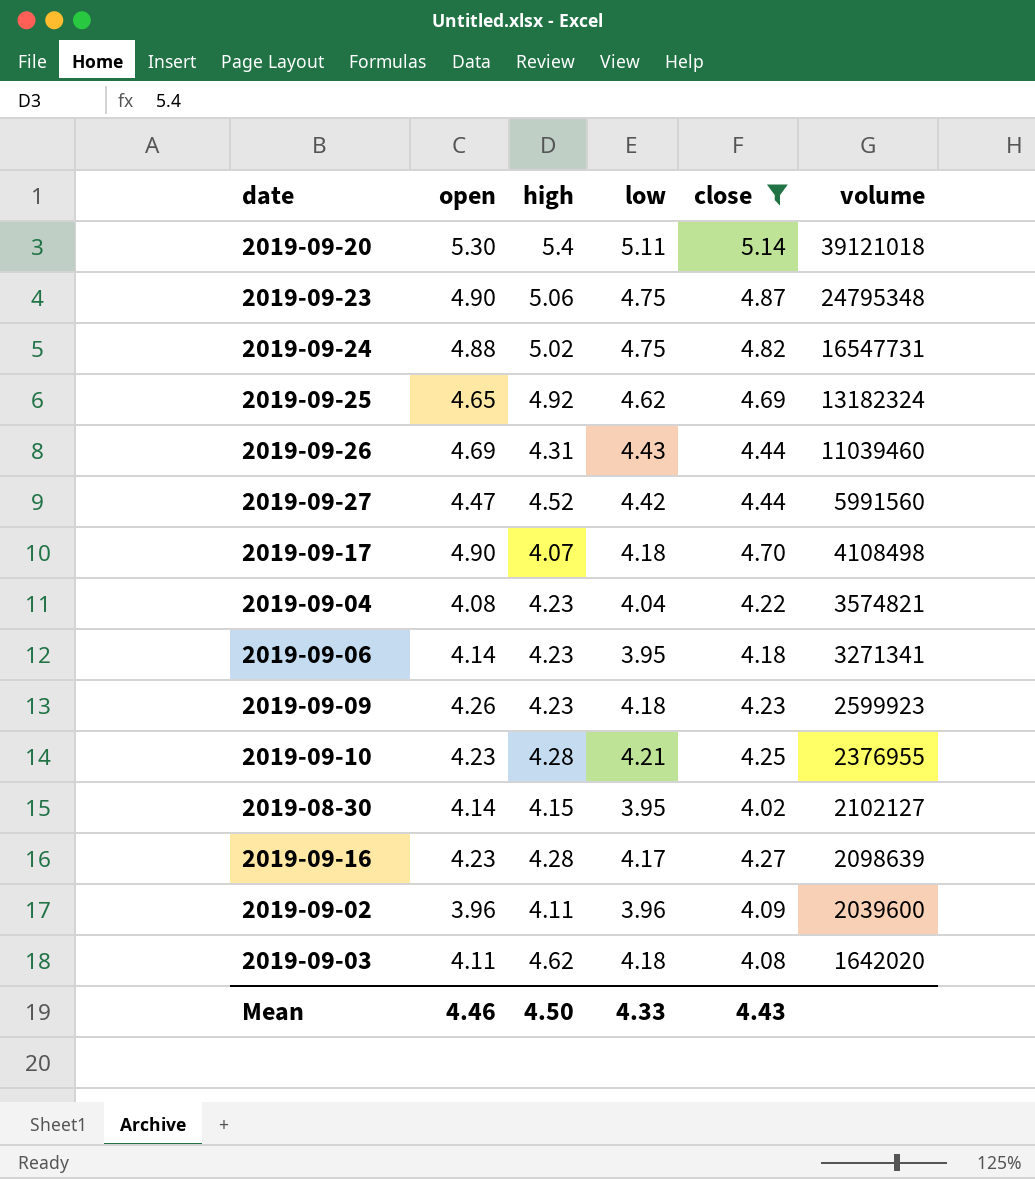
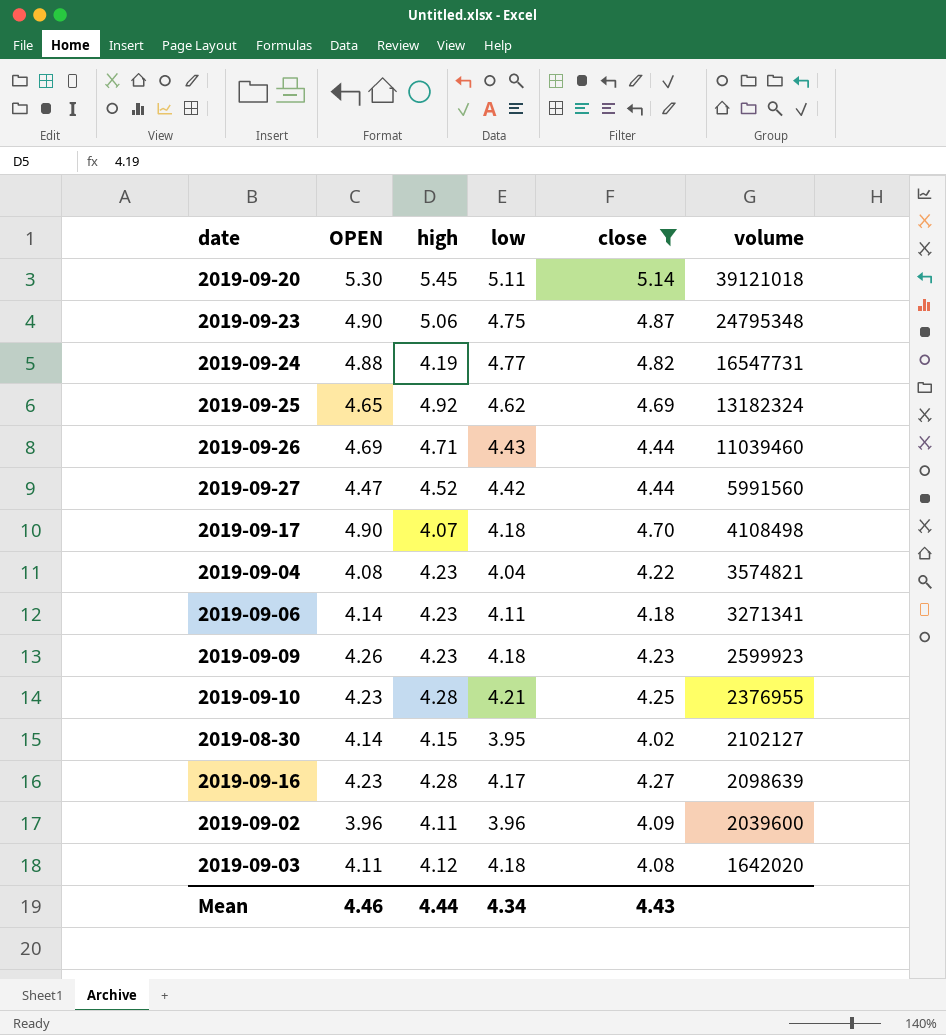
column name: open -> OPEN
2019-09-20 | high: 5.4 -> 5.45
2019-09-24 | high: 5.02 -> 4.19
2019-09-24 | low: 4.75 -> 4.77
2019-09-26 | high: 4.31 -> 4.71
2019-09-06 | low: 3.95 -> 4.11
2019-09-03 | high: 4.62 -> 4.12
Mean | high: 4.50 -> 4.44
Mean | low: 4.33 -> 4.34

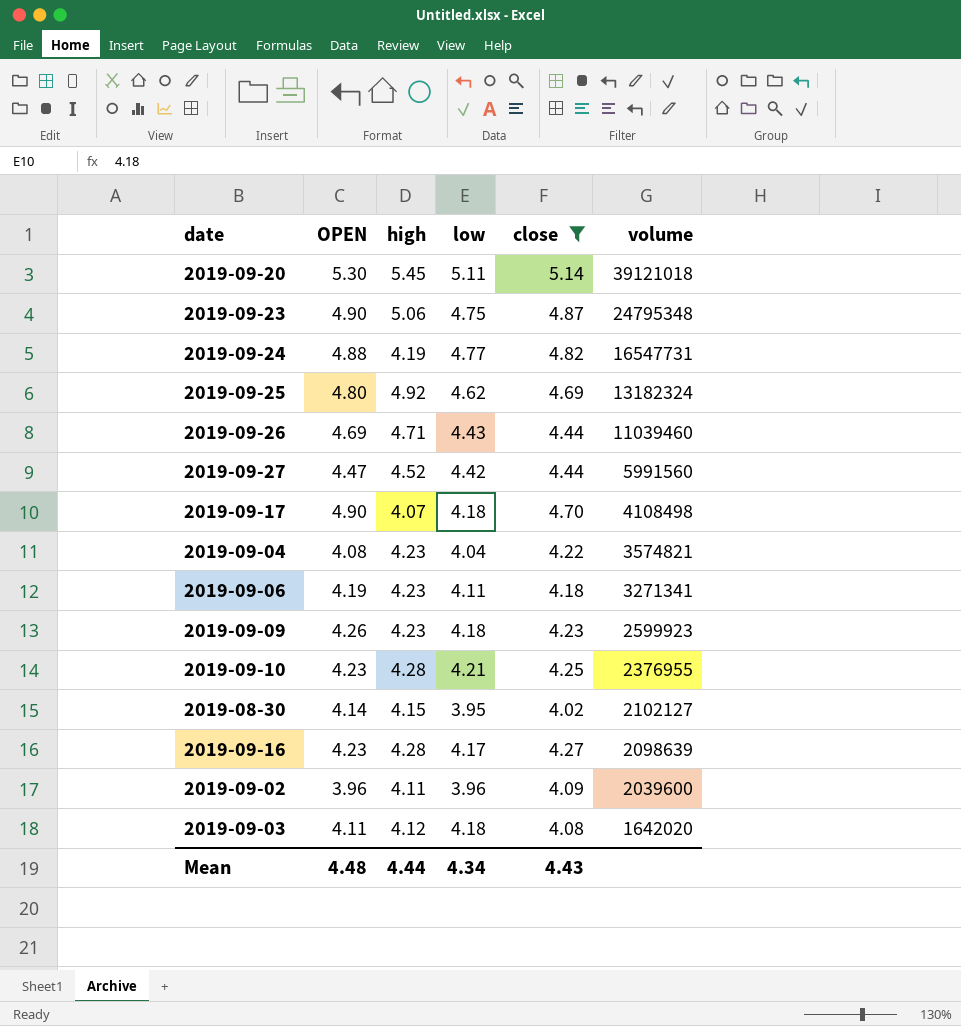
2019-09-25 | OPEN: 4.65 -> 4.80
2019-09-06 | OPEN: 4.14 -> 4.19
Mean | OPEN: 4.46 -> 4.48

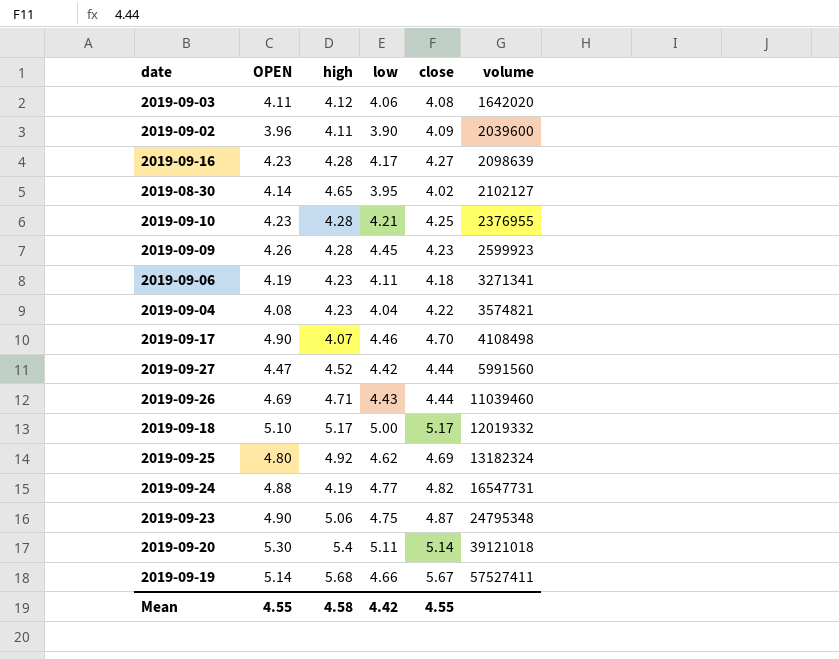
filter: close <= 5.14 -> none
row order: volume descending -> volume ascending
2019-09-03 | low: 4.18 -> 4.06
2019-09-02 | low: 3.96 -> 3.90
2019-08-30 | high: 4.15 -> 4.65
2019-09-09 | high: 4.23 -> 4.28
2019-09-09 | low: 4.18 -> 4.45
2019-09-17 | low: 4.18 -> 4.46
2019-09-20 | high: 5.45 -> 5.4
Mean | OPEN: 4.48 -> 4.55
Mean | high: 4.44 -> 4.58
Mean | low: 4.34 -> 4.42
Mean | close: 4.43 -> 4.55

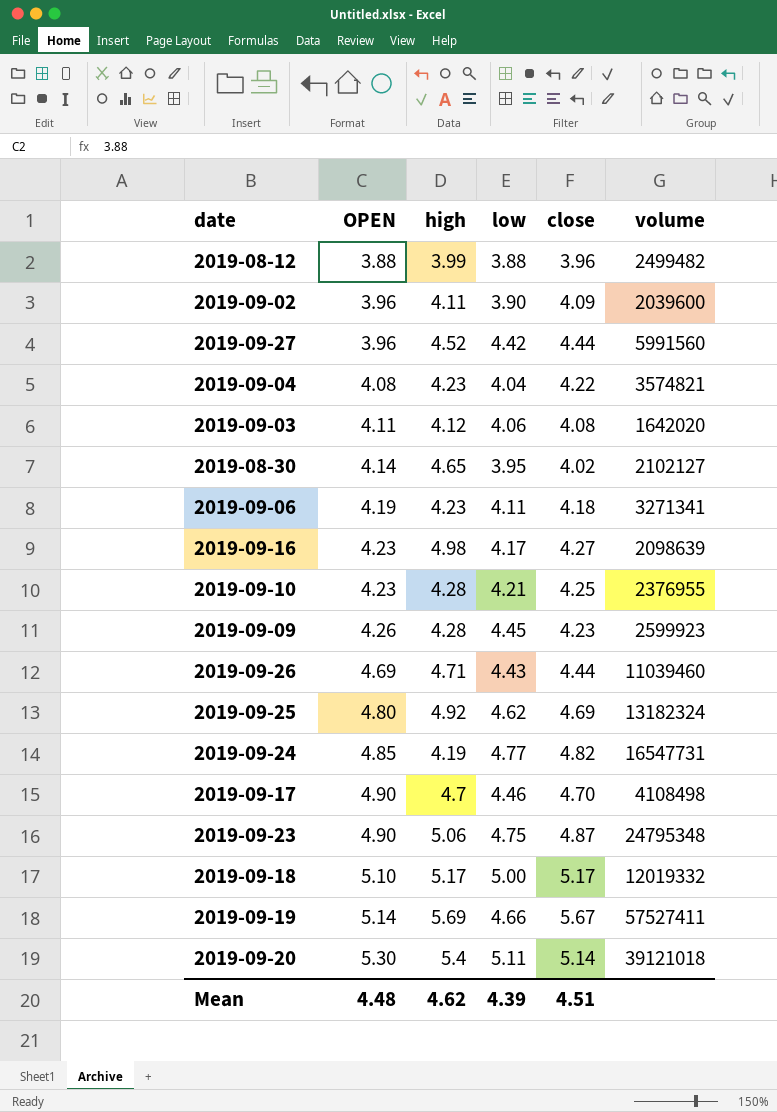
row order: volume ascending -> OPEN ascending
row 2019-08-12: none -> 3.88 | 3.99 | 3.88 | 3.96 | 2499482
2019-09-27 | OPEN: 4.47 -> 3.96
2019-09-16 | high: 4.28 -> 4.98
2019-09-24 | OPEN: 4.88 -> 4.85
2019-09-17 | high: 4.07 -> 4.7
2019-09-19 | high: 5.68 -> 5.69
Mean | OPEN: 4.55 -> 4.48
Mean | high: 4.58 -> 4.62
Mean | low: 4.42 -> 4.39
Mean | close: 4.55 -> 4.51

